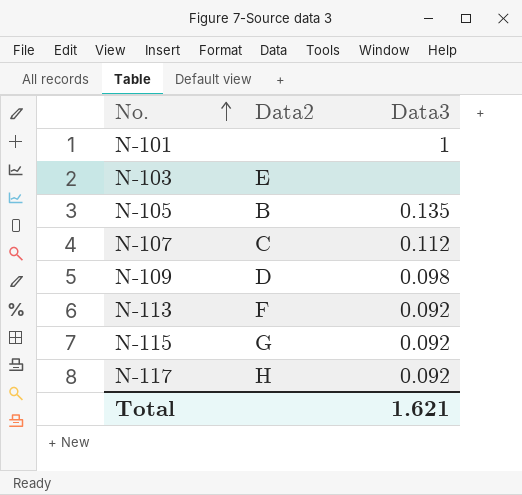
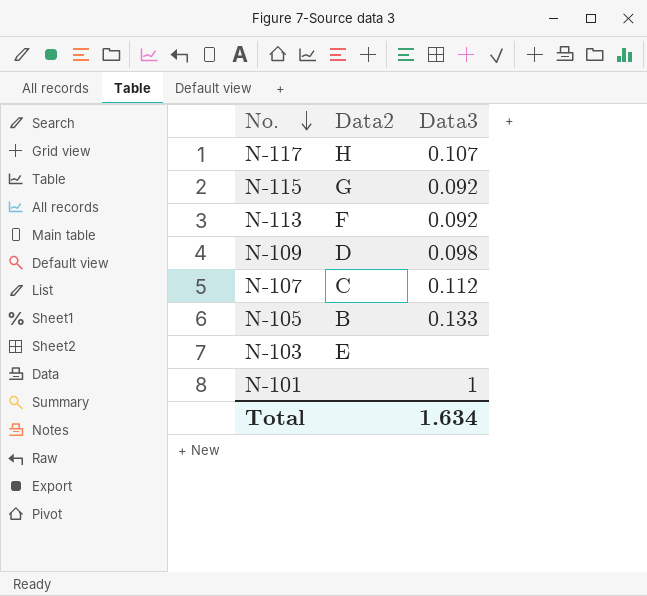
row order: No. ascending -> No. descending
N-117 | Data3: 0.092 -> 0.107
N-105 | Data3: 0.135 -> 0.133
Total | Data3: 1.621 -> 1.634

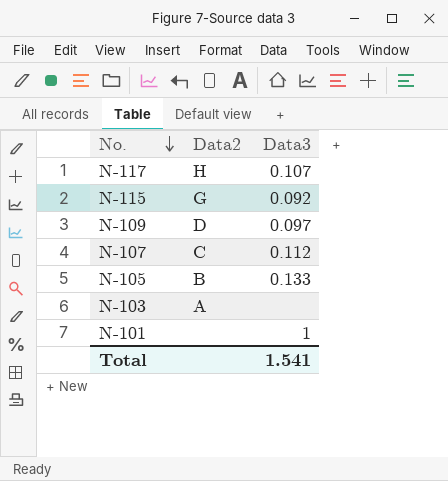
row N-113: F | 0.092 -> none
N-109 | Data3: 0.098 -> 0.097
N-103 | Data2: E -> A
Total | Data3: 1.634 -> 1.541

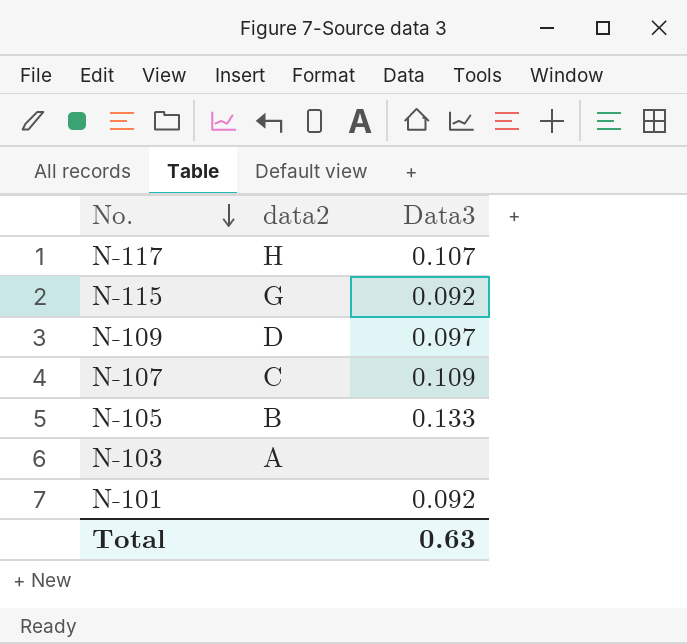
column name: Data2 -> data2
N-107 | Data3: 0.112 -> 0.109
N-101 | Data3: 1 -> 0.092
Total | Data3: 1.541 -> 0.63

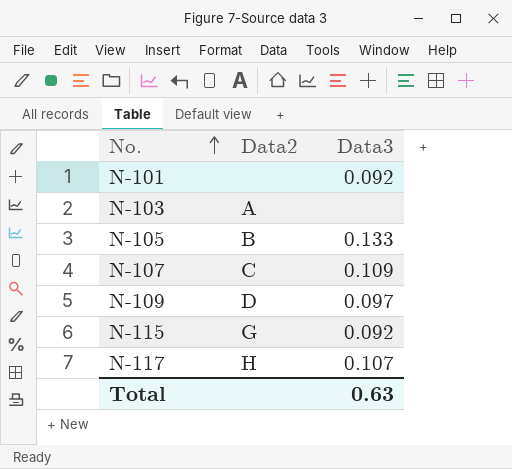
row order: No. descending -> No. ascending
column name: data2 -> Data2

